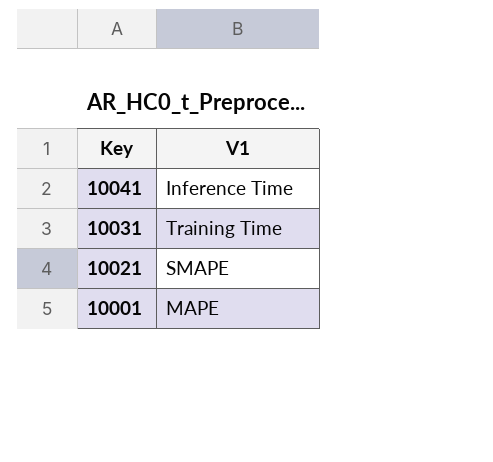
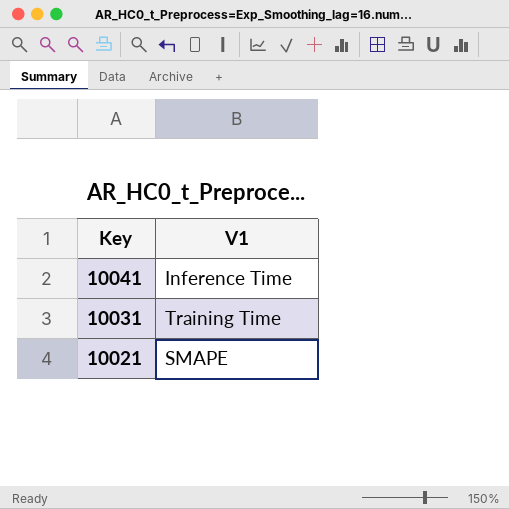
row 10001: MAPE -> none

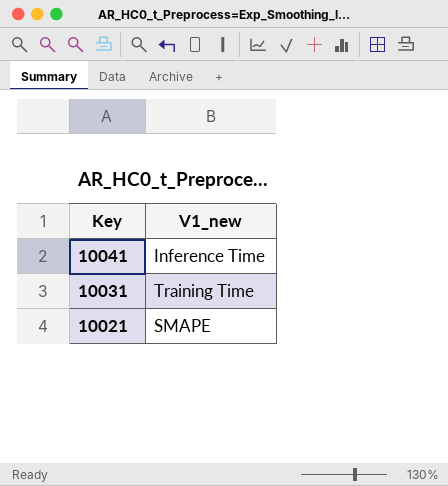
column name: V1 -> V1_new

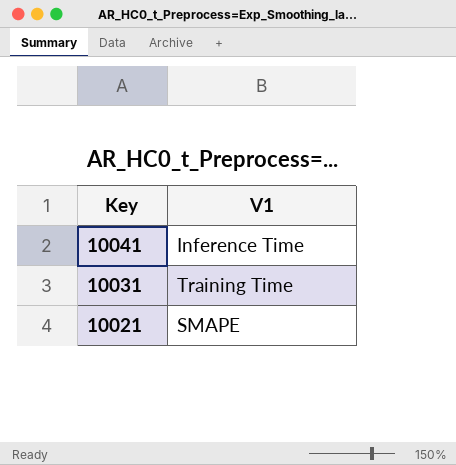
column name: V1_new -> V1

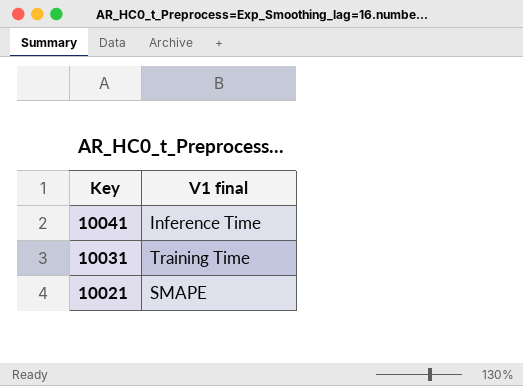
column name: V1 -> V1 final

